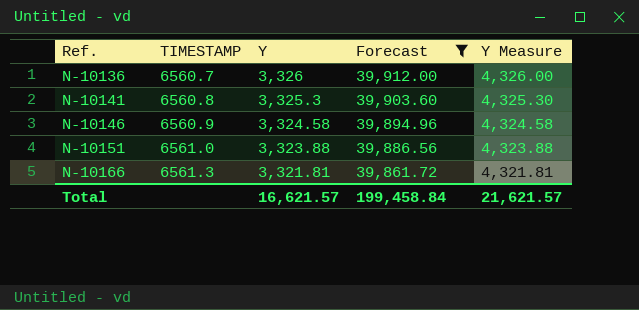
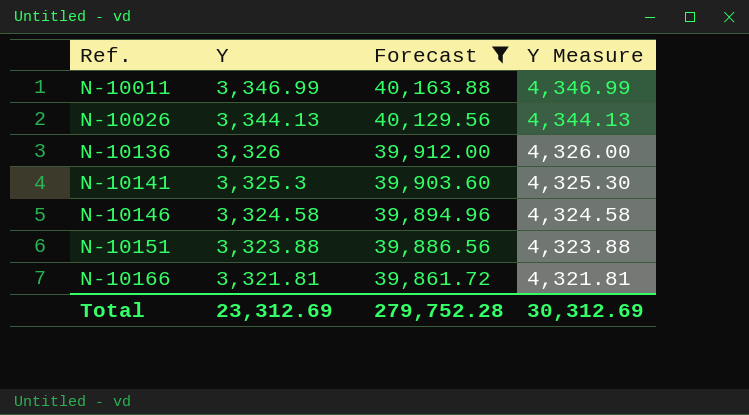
column TIMESTAMP | position: 2 -> none
row N-10011: none -> 3,346.99 | 40,163.88 | 4,346.99
row N-10026: none -> 3,344.13 | 40,129.56 | 4,344.13
Total | Y: 16,621.57 -> 23,312.69
Total | Forecast: 199,458.84 -> 279,752.28
Total | Y Measure: 21,621.57 -> 30,312.69

